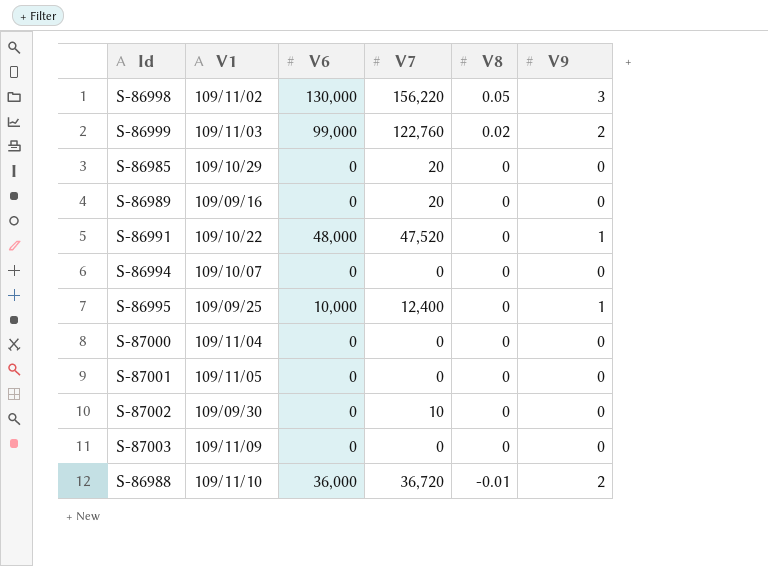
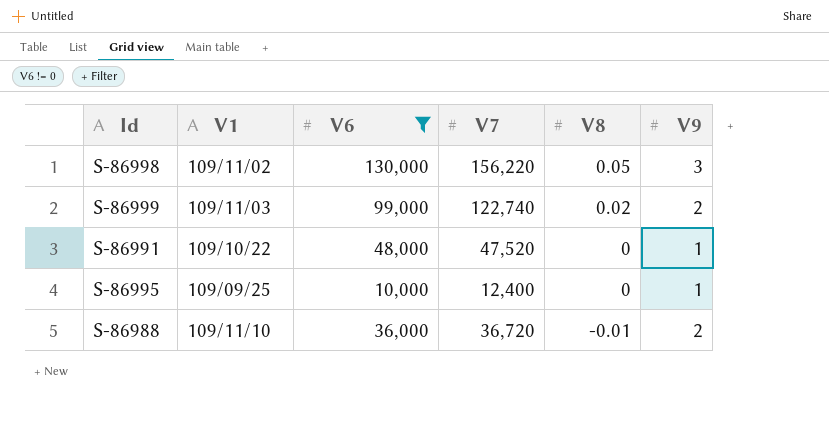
filter: none -> V6 != 0
S-86999 | V7: 122,760 -> 122,740

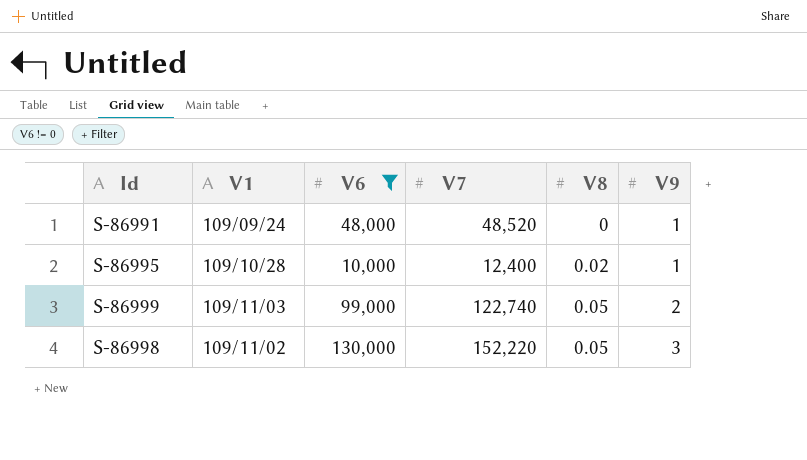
row order: V8 descending -> V8 ascending
row S-86988: 109/11/10 | 36,000 | 36,720 | -0.01 | 2 -> none
S-86991 | V1: 109/10/22 -> 109/09/24
S-86991 | V7: 47,520 -> 48,520
S-86995 | V1: 109/09/25 -> 109/10/28
S-86995 | V8: 0 -> 0.02
S-86999 | V8: 0.02 -> 0.05
S-86998 | V7: 156,220 -> 152,220

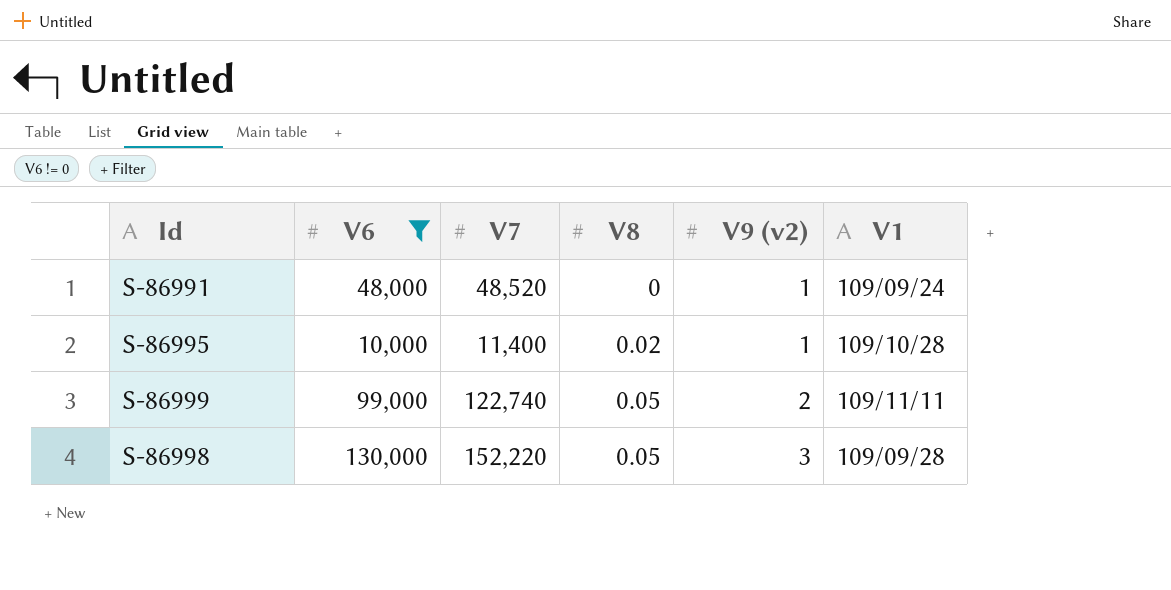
column name: V9 -> V9 (v2)
column V1 | position: 2 -> 6
S-86995 | V7: 12,400 -> 11,400
S-86999 | V1: 109/11/03 -> 109/11/11
S-86998 | V1: 109/11/02 -> 109/09/28

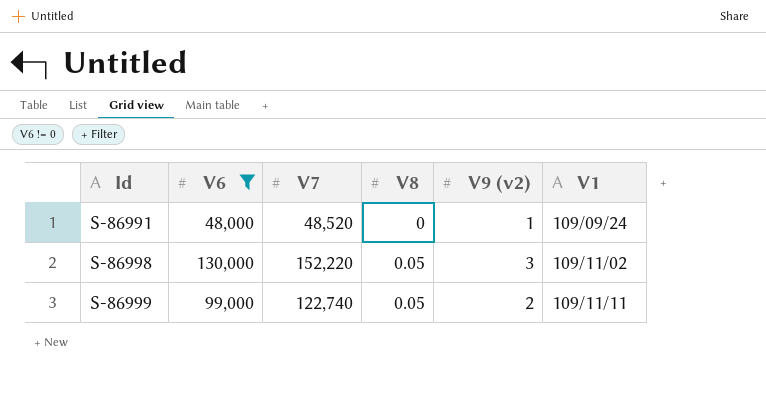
row order: V8 ascending -> Id ascending
row S-86995: 10,000 | 11,400 | 0.02 | 1 | 109/10/28 -> none
S-86998 | V1: 109/09/28 -> 109/11/02

